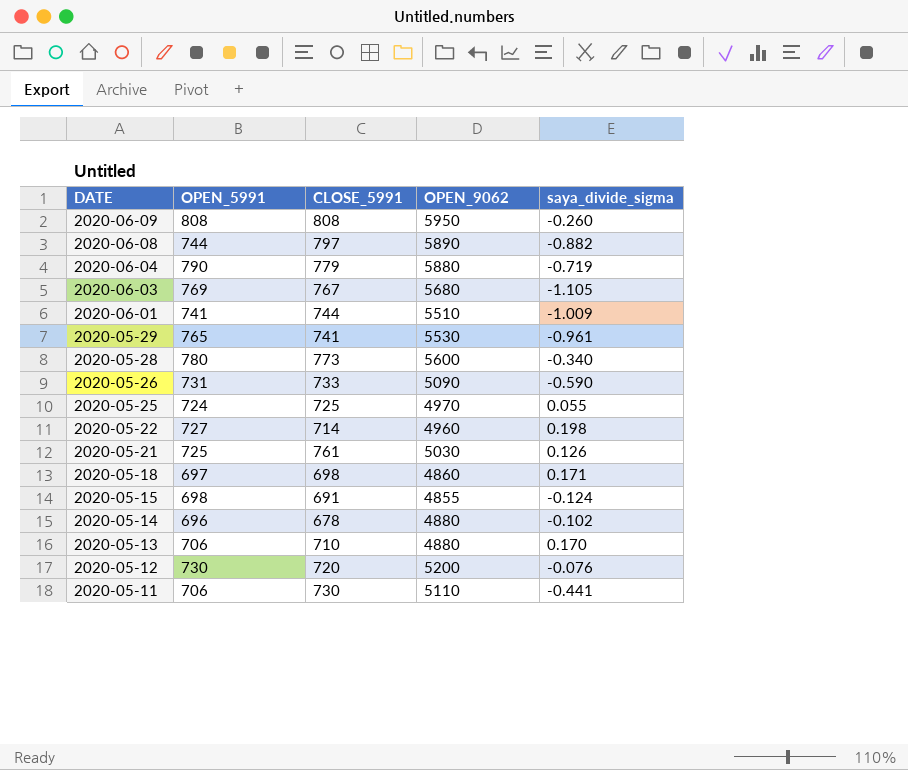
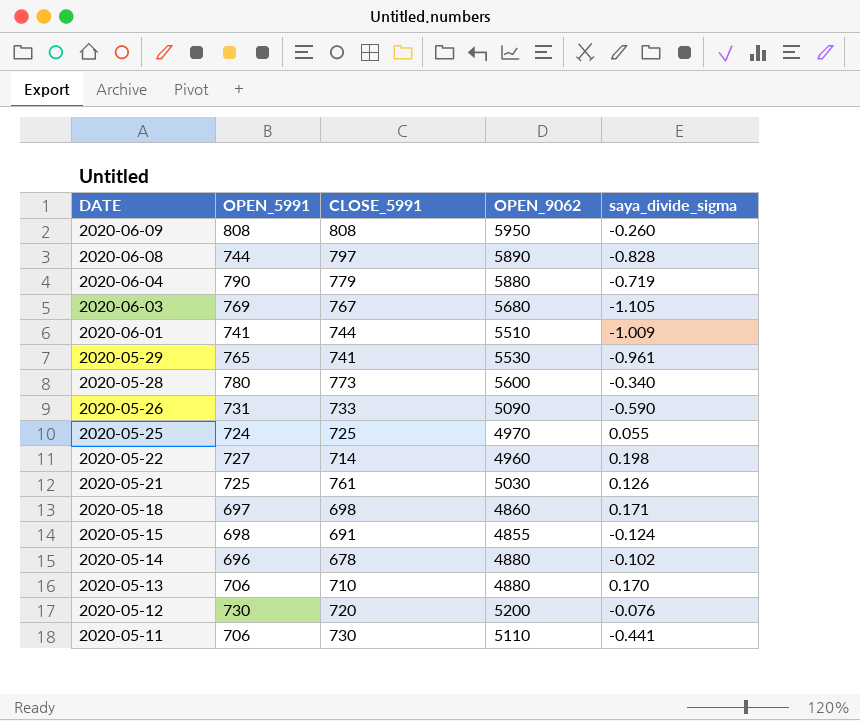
2020-06-08 | saya_divide_sigma: -0.882 -> -0.828

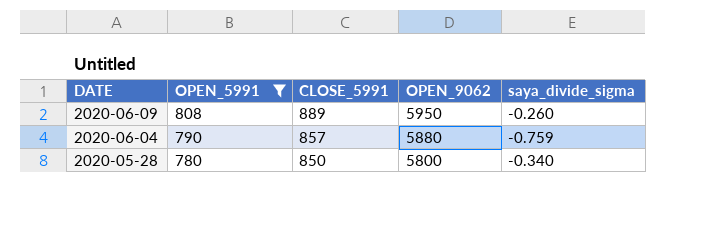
filter: none -> OPEN_5991 >= 780
2020-06-09 | CLOSE_5991: 808 -> 889
2020-06-04 | CLOSE_5991: 779 -> 857
2020-06-04 | saya_divide_sigma: -0.719 -> -0.759
2020-05-28 | CLOSE_5991: 773 -> 850
2020-05-28 | OPEN_9062: 5600 -> 5800

